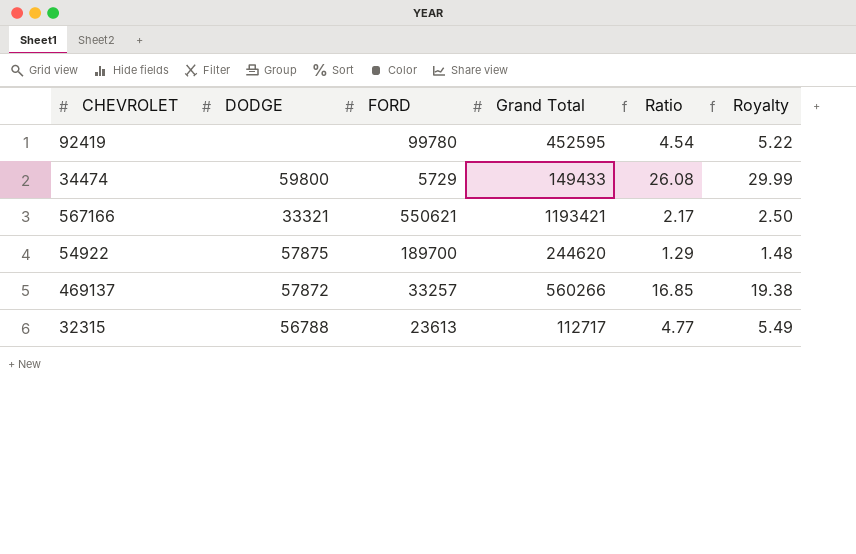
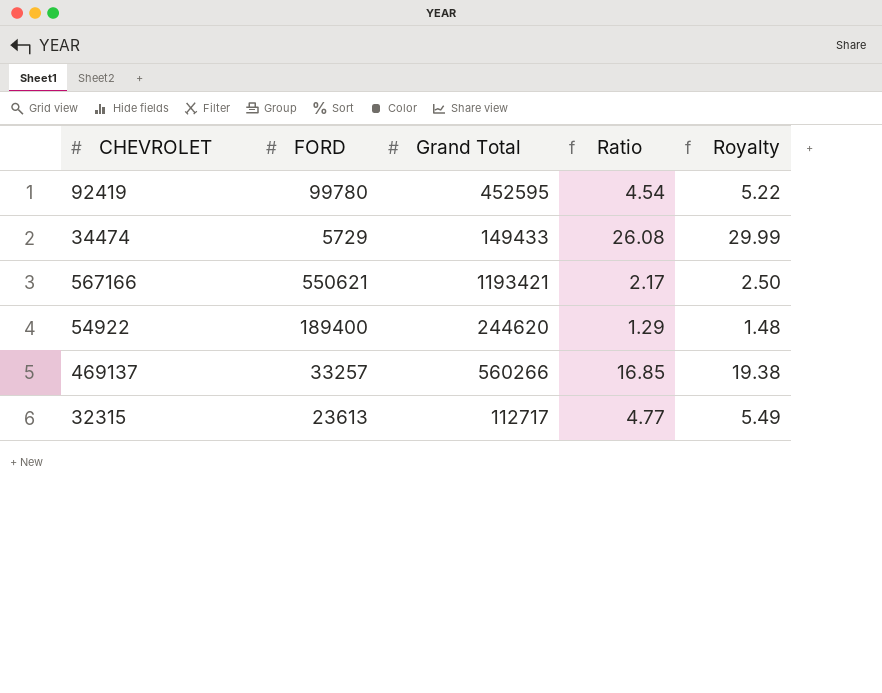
column DODGE | position: 2 -> none
54922 | FORD: 189700 -> 189400

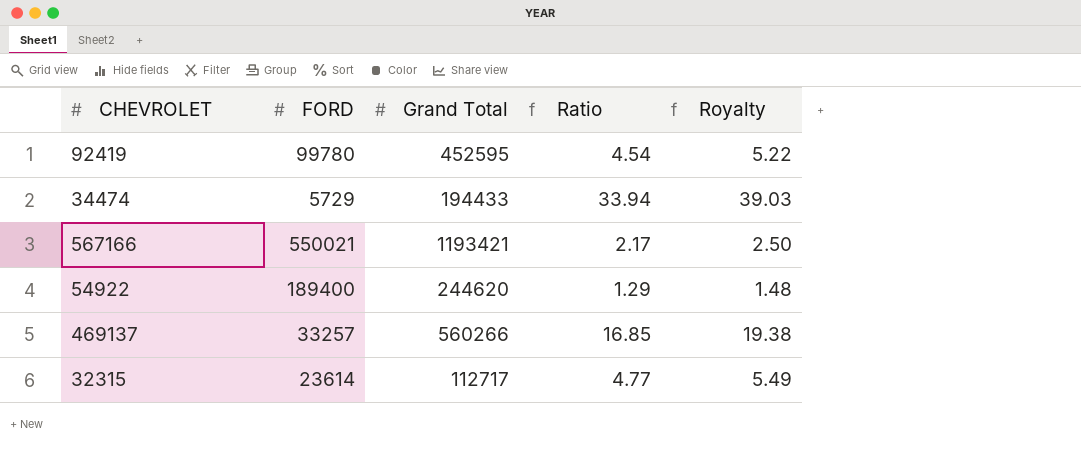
34474 | Grand Total: 149433 -> 194433
34474 | Ratio: 26.08 -> 33.94
34474 | Royalty: 29.99 -> 39.03
567166 | FORD: 550621 -> 550021
32315 | FORD: 23613 -> 23614

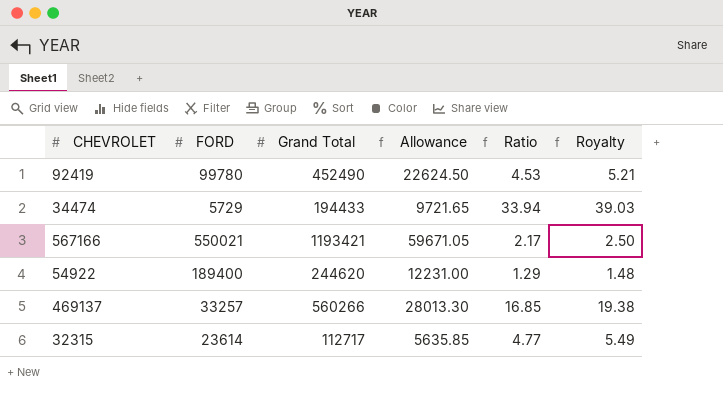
column Allowance | formula: none -> [Grand Total] * 0.05
92419 | Grand Total: 452595 -> 452490
92419 | Ratio: 4.54 -> 4.53
92419 | Royalty: 5.22 -> 5.21

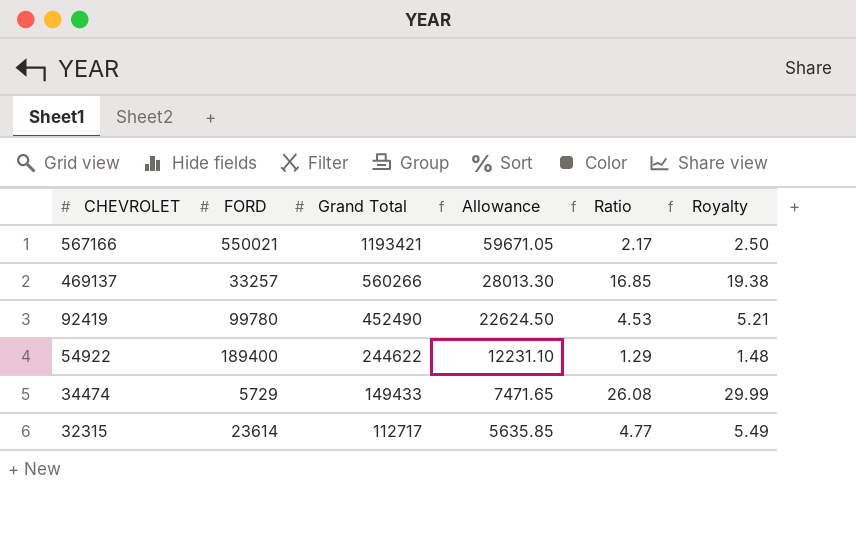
row order: none -> CHEVROLET descending
54922 | Grand Total: 244620 -> 244622
54922 | Allowance: 12231.00 -> 12231.10
34474 | Grand Total: 194433 -> 149433
34474 | Allowance: 9721.65 -> 7471.65
34474 | Ratio: 33.94 -> 26.08
34474 | Royalty: 39.03 -> 29.99

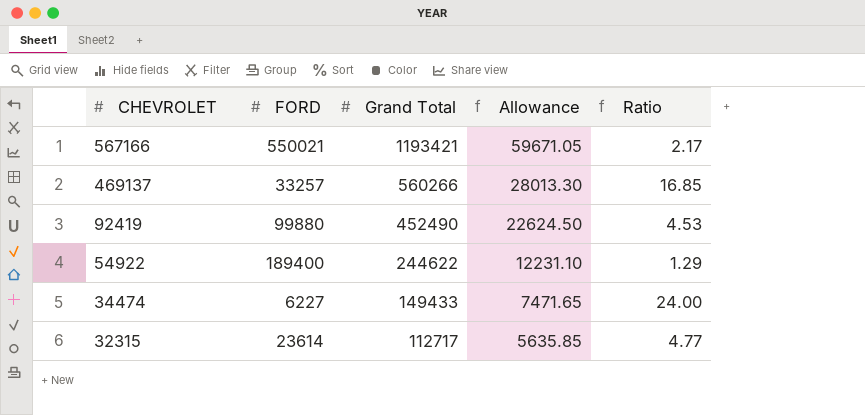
column Royalty | formula: [Ratio] * 1.15 -> none
92419 | FORD: 99780 -> 99880
34474 | FORD: 5729 -> 6227
34474 | Ratio: 26.08 -> 24.00

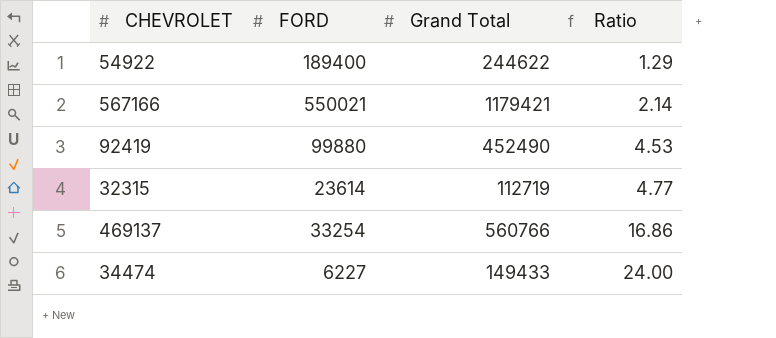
row order: CHEVROLET descending -> Ratio ascending
column Allowance | formula: [Grand Total] * 0.05 -> none
567166 | Grand Total: 1193421 -> 1179421
567166 | Ratio: 2.17 -> 2.14
32315 | Grand Total: 112717 -> 112719
469137 | FORD: 33257 -> 33254
469137 | Grand Total: 560266 -> 560766
469137 | Ratio: 16.85 -> 16.86

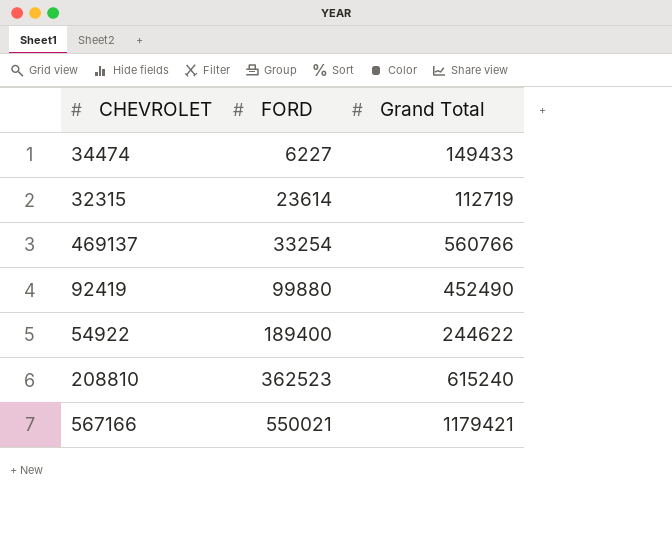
row order: Ratio ascending -> FORD ascending
column Ratio | formula: [Grand Total] / [FORD] -> none
row 208810: none -> 362523 | 615240

